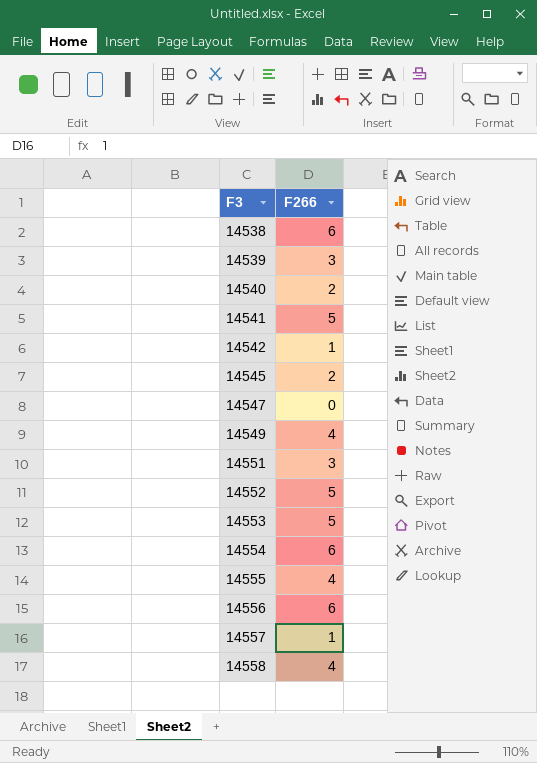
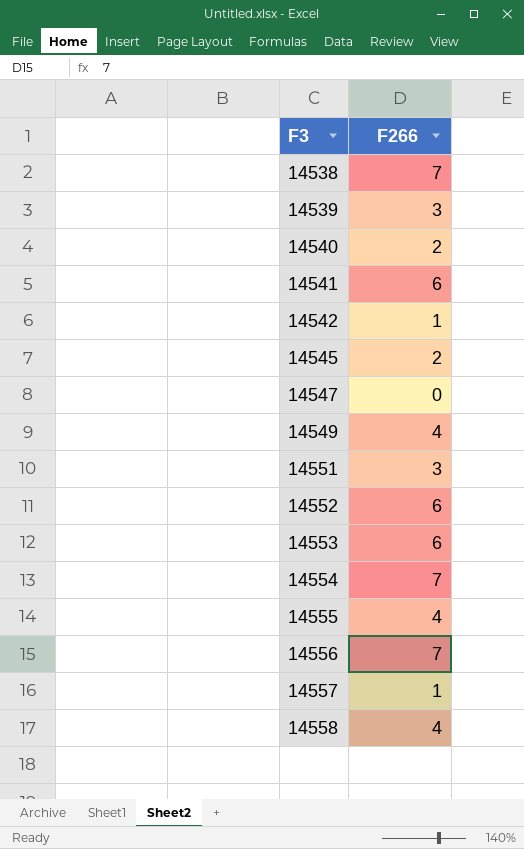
14538 | F266: 6 -> 7
14541 | F266: 5 -> 6
14552 | F266: 5 -> 6
14553 | F266: 5 -> 6
14554 | F266: 6 -> 7
14556 | F266: 6 -> 7

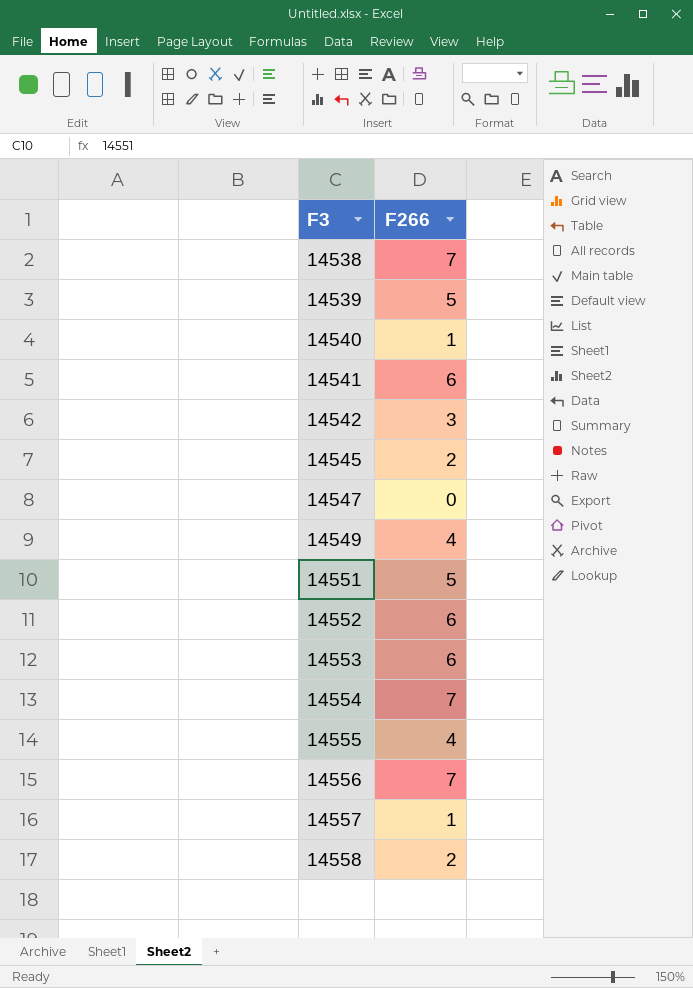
14539 | F266: 3 -> 5
14540 | F266: 2 -> 1
14542 | F266: 1 -> 3
14551 | F266: 3 -> 5
14558 | F266: 4 -> 2

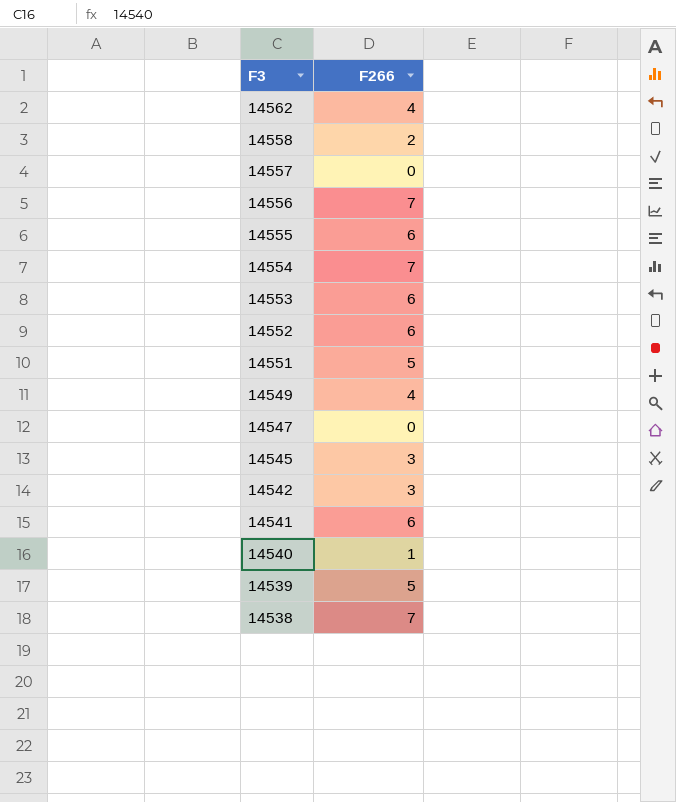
row order: F3 ascending -> F3 descending
row 14562: none -> 4
14557 | F266: 1 -> 0
14555 | F266: 4 -> 6
14545 | F266: 2 -> 3

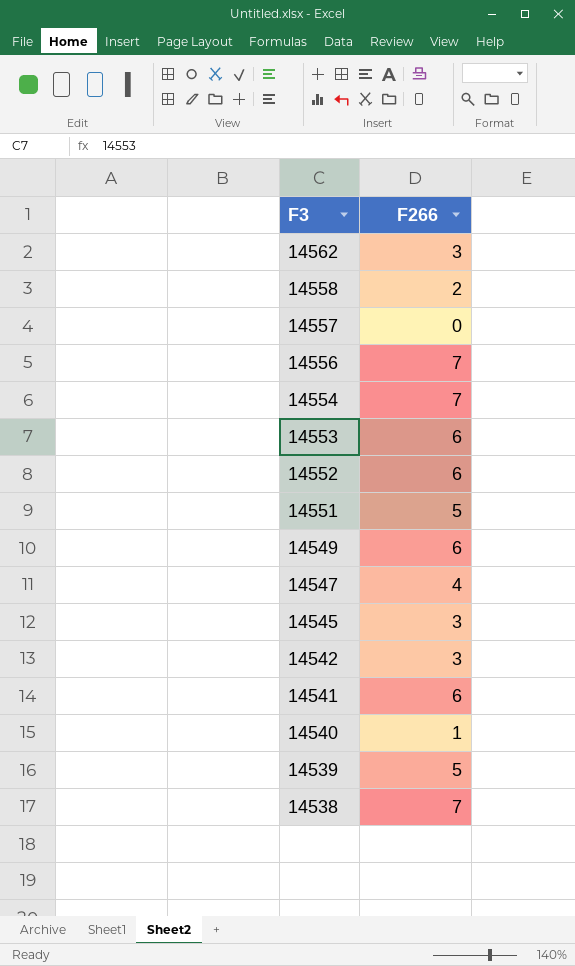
row 14555: 6 -> none
14562 | F266: 4 -> 3
14549 | F266: 4 -> 6
14547 | F266: 0 -> 4

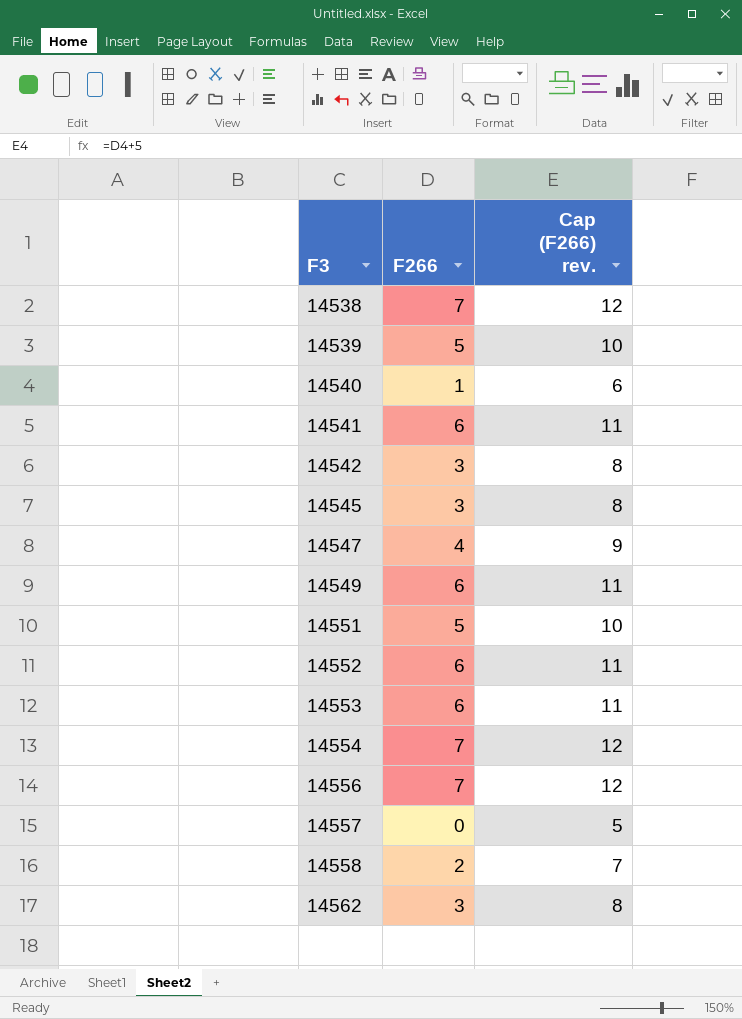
row order: F3 descending -> F3 ascending
column Cap (F266) rev. | formula: none -> [F266] + 5

